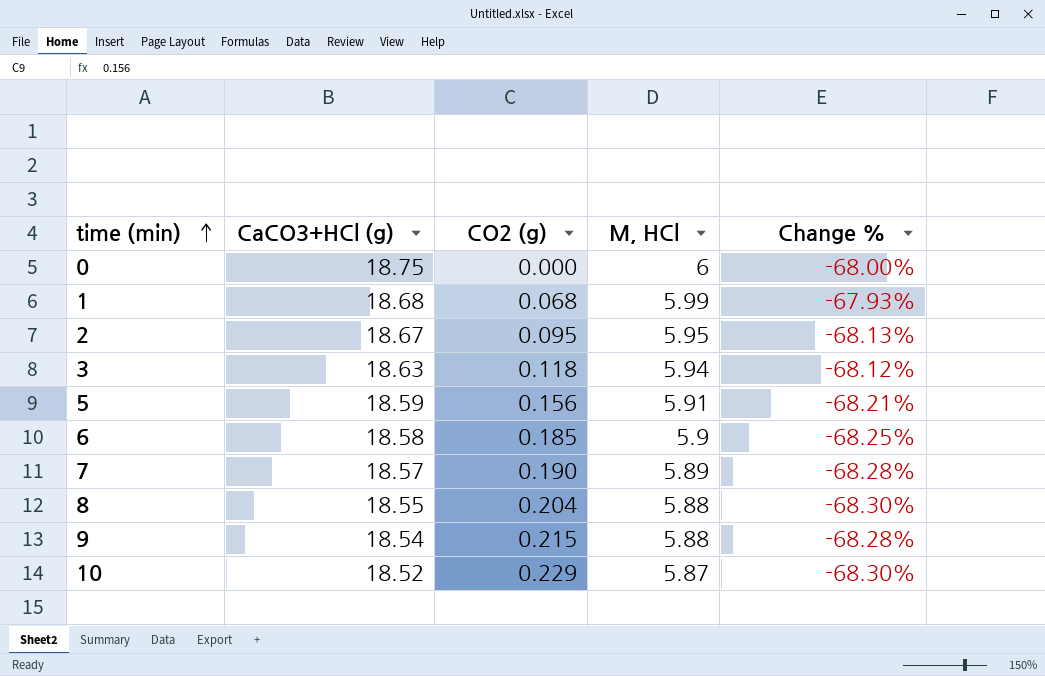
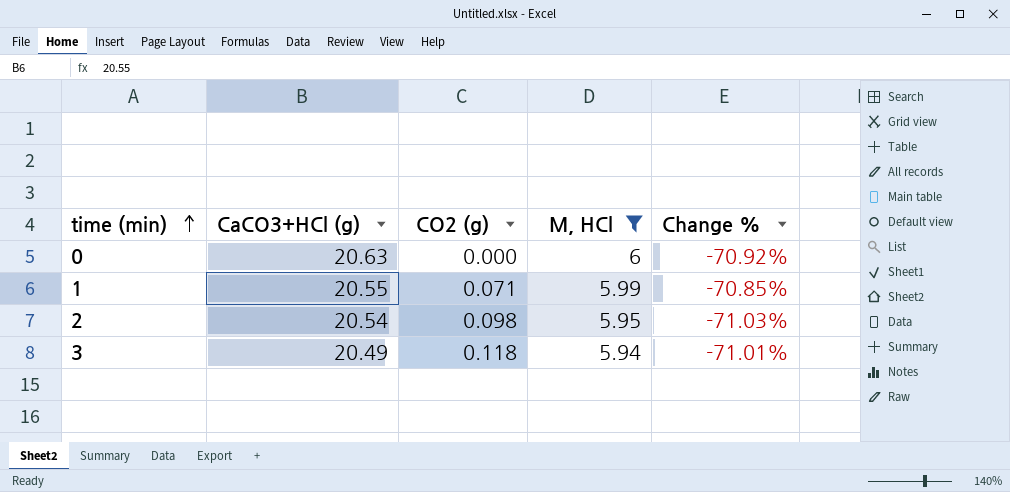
filter: none -> M, HCl >= 5.94
0 | CaCO3+HCl (g): 18.75 -> 20.63
0 | Change %: -68.00% -> -70.92%
1 | CaCO3+HCl (g): 18.68 -> 20.55
1 | CO2 (g): 0.068 -> 0.071
1 | Change %: -67.93% -> -70.85%
2 | CaCO3+HCl (g): 18.67 -> 20.54
2 | CO2 (g): 0.095 -> 0.098
2 | Change %: -68.13% -> -71.03%
3 | CaCO3+HCl (g): 18.63 -> 20.49
3 | Change %: -68.12% -> -71.01%

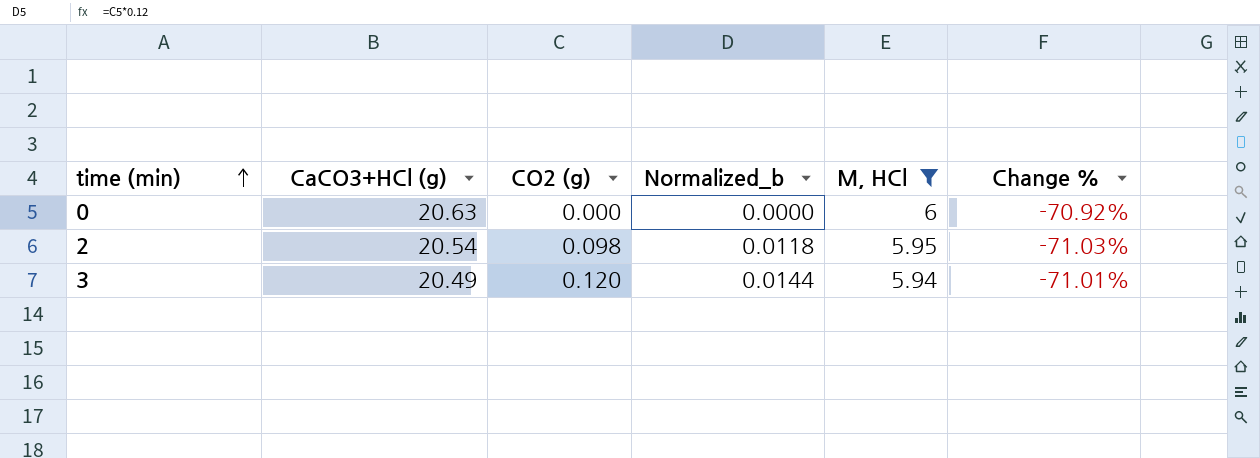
column Normalized_b | formula: none -> [CO2 (g)] * 0.12
row 1: 20.55 | 0.071 | 5.99 | -70.85% -> none
3 | CO2 (g): 0.118 -> 0.120

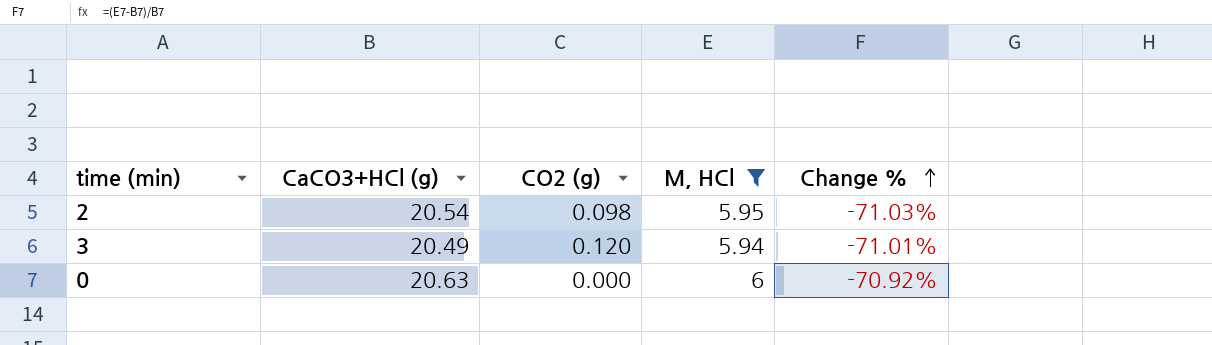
row order: time (min) ascending -> Change % ascending
column Normalized_b | formula: [CO2 (g)] * 0.12 -> none

